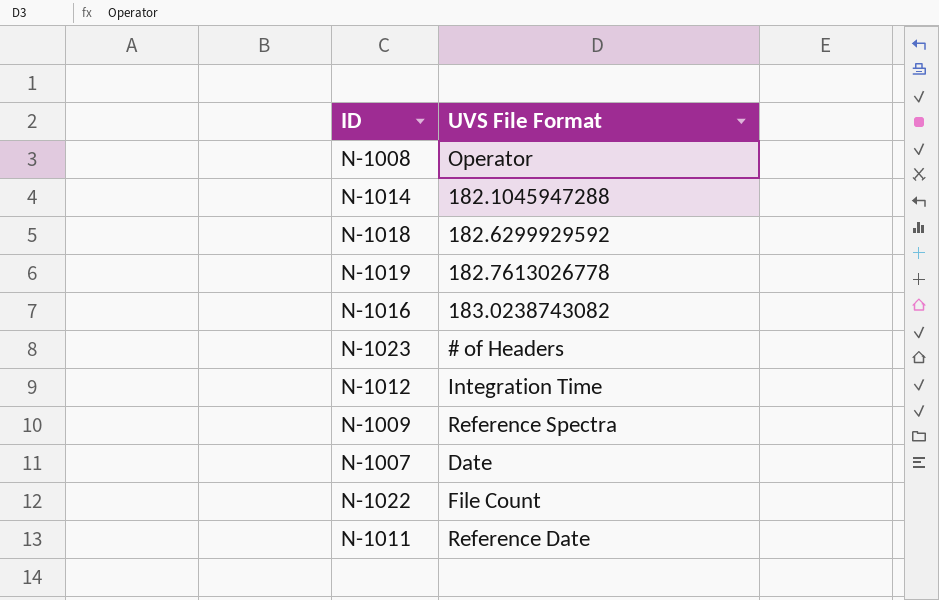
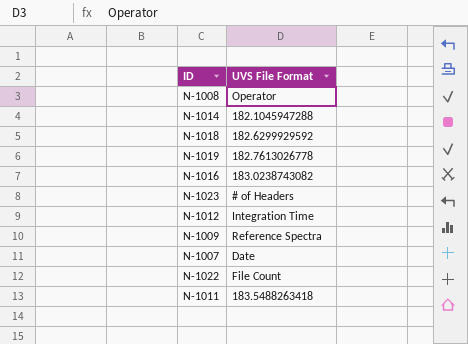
N-1011 | UVS File Format: Reference Date -> 183.5488263418

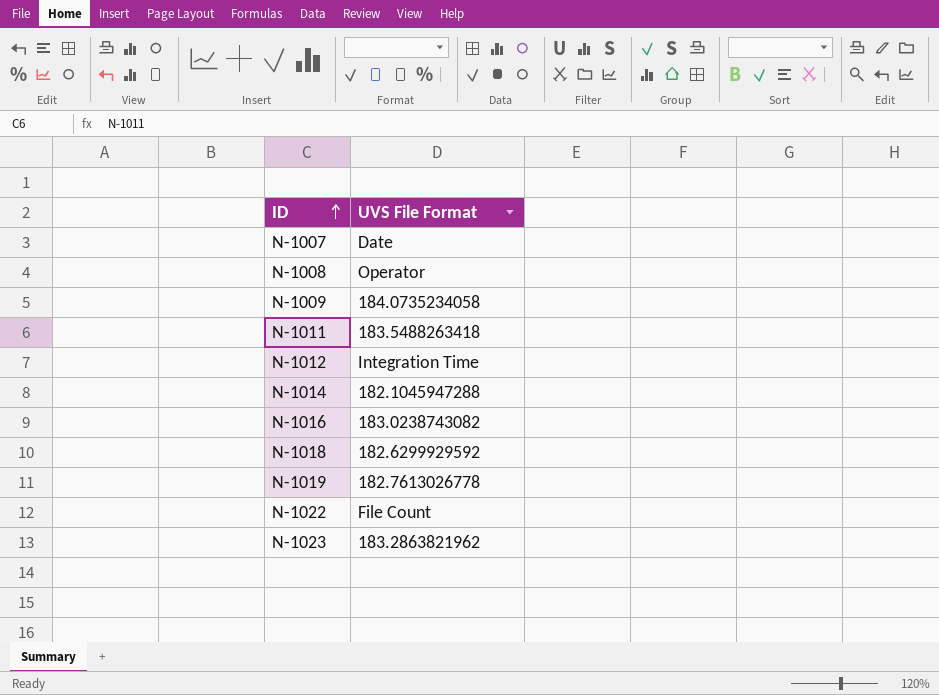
row order: none -> ID ascending
N-1009 | UVS File Format: Reference Spectra -> 184.0735234058
N-1023 | UVS File Format: # of Headers -> 183.2863821962

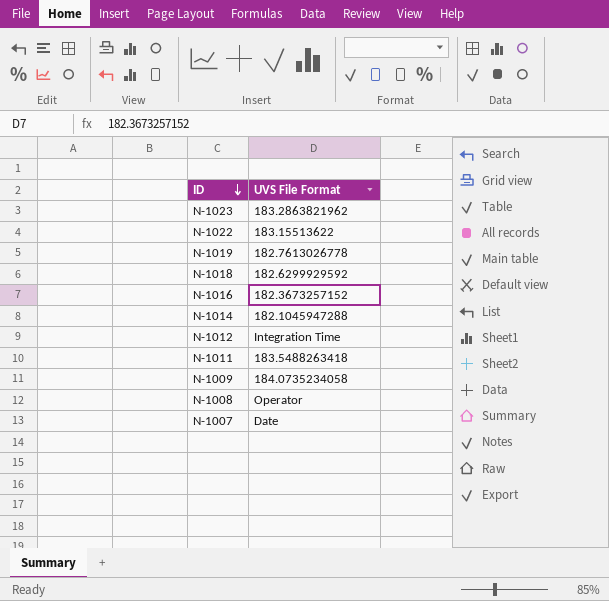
row order: ID ascending -> ID descending
N-1022 | UVS File Format: File Count -> 183.15513622
N-1016 | UVS File Format: 183.0238743082 -> 182.3673257152

